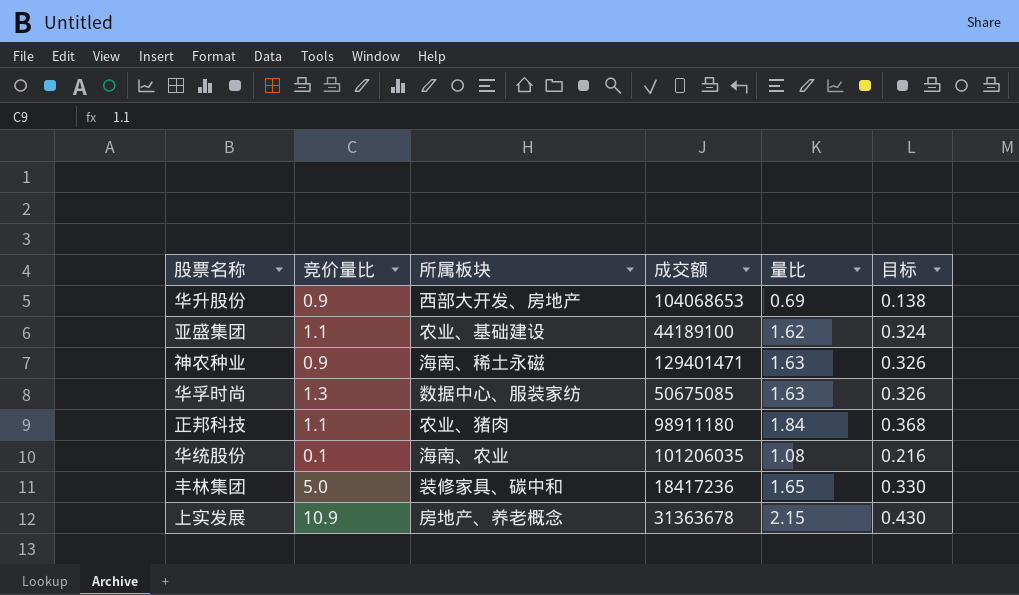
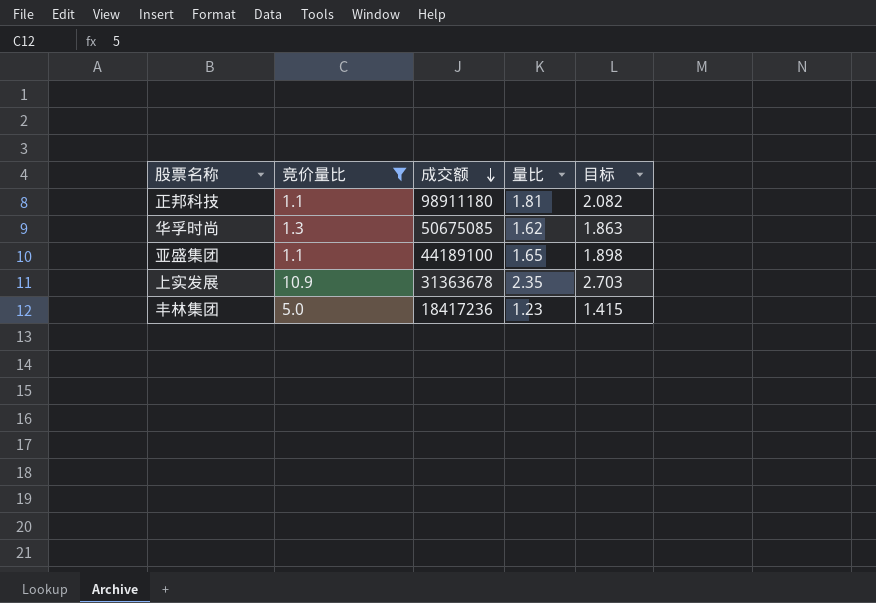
filter: none -> 竞价量比 >= 1.1
row order: none -> 成交额 descending
column 所属板块 | position: 3 -> none
column 目标 | formula: [量比] * 0.2 -> [量比] * 1.15
正邦科技 | 量比: 1.84 -> 1.81
华孚时尚 | 量比: 1.63 -> 1.62
亚盛集团 | 量比: 1.62 -> 1.65
上实发展 | 量比: 2.15 -> 2.35
丰林集团 | 量比: 1.65 -> 1.23

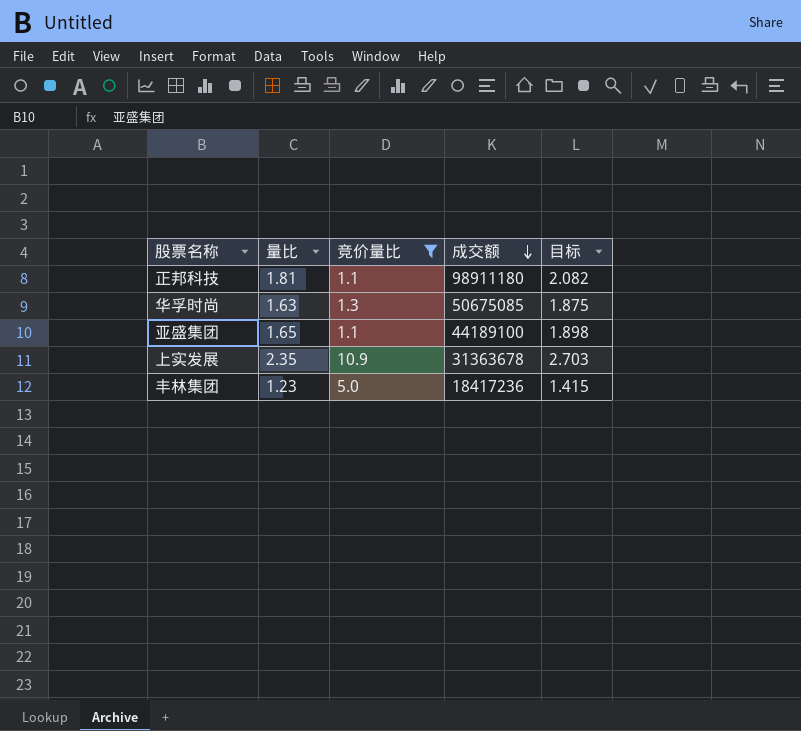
column 量比 | position: 4 -> 2
华孚时尚 | 量比: 1.62 -> 1.63
华孚时尚 | 目标: 1.863 -> 1.875

